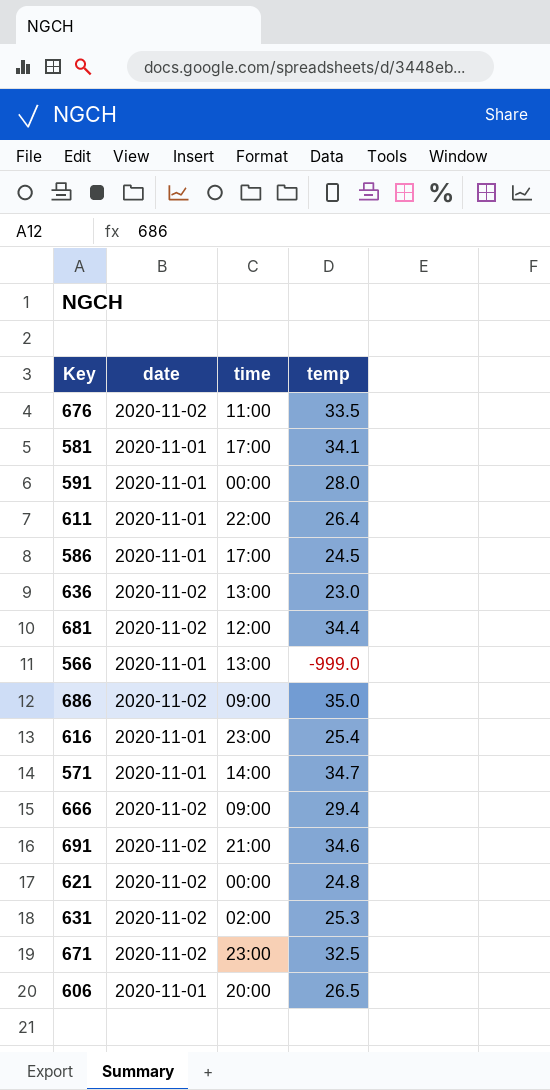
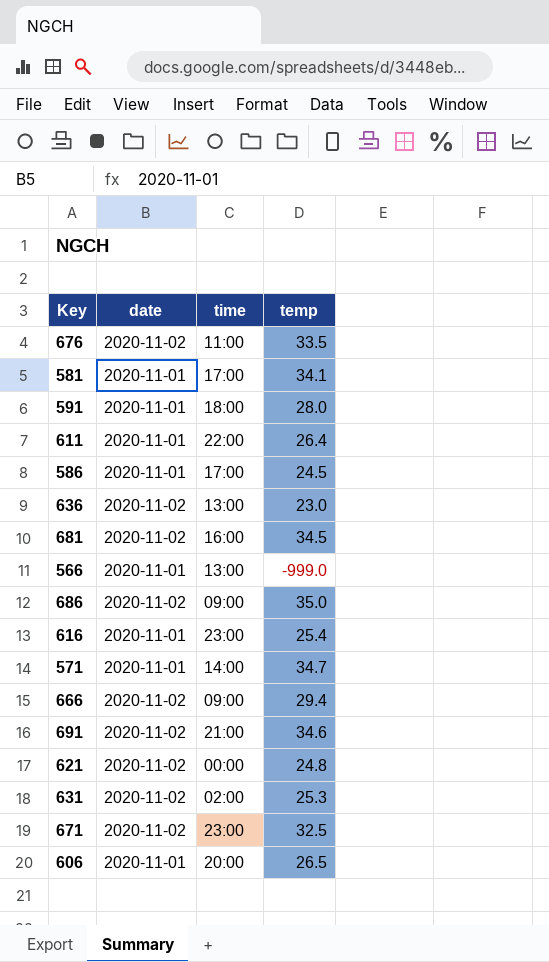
591 | time: 00:00 -> 18:00
681 | time: 12:00 -> 16:00
681 | temp: 34.4 -> 34.5

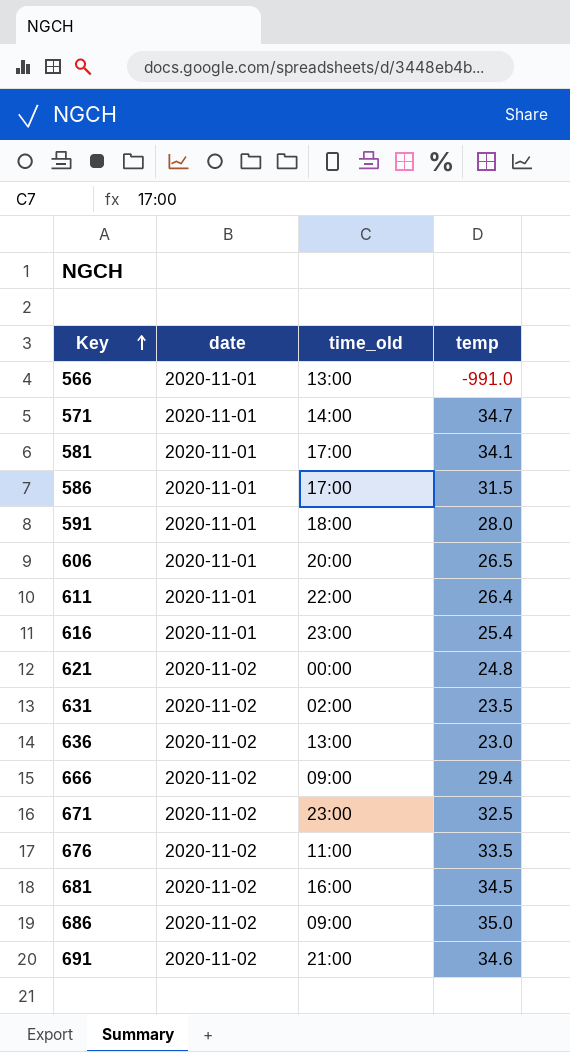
row order: none -> Key ascending
column name: time -> time_old
566 | temp: -999.0 -> -991.0
586 | temp: 24.5 -> 31.5
631 | temp: 25.3 -> 23.5

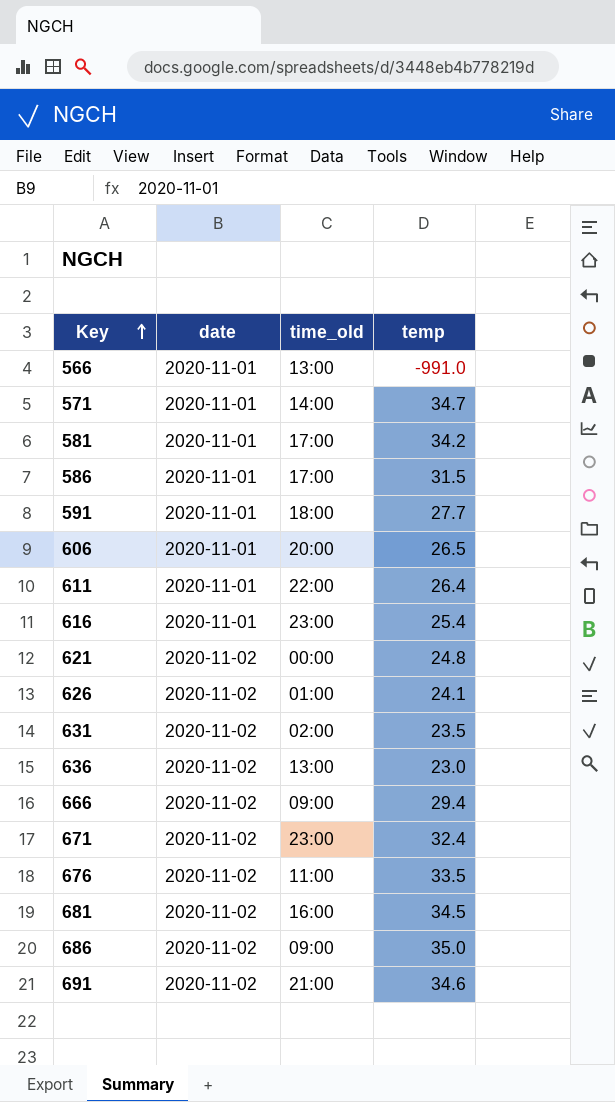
581 | temp: 34.1 -> 34.2
591 | temp: 28.0 -> 27.7
row 626: none -> 2020-11-02 | 01:00 | 24.1
671 | temp: 32.5 -> 32.4

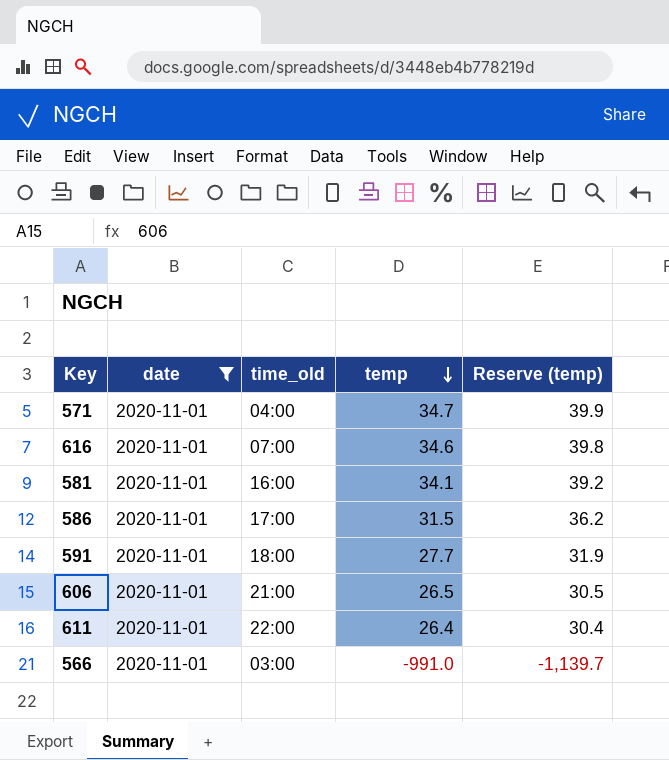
filter: none -> date = 2020-11-01
row order: Key ascending -> temp descending
column Reserve (temp) | formula: none -> [temp] * 1.15
571 | time_old: 14:00 -> 04:00
616 | time_old: 23:00 -> 07:00
616 | temp: 25.4 -> 34.6
581 | time_old: 17:00 -> 16:00
581 | temp: 34.2 -> 34.1
606 | time_old: 20:00 -> 21:00
566 | time_old: 13:00 -> 03:00

